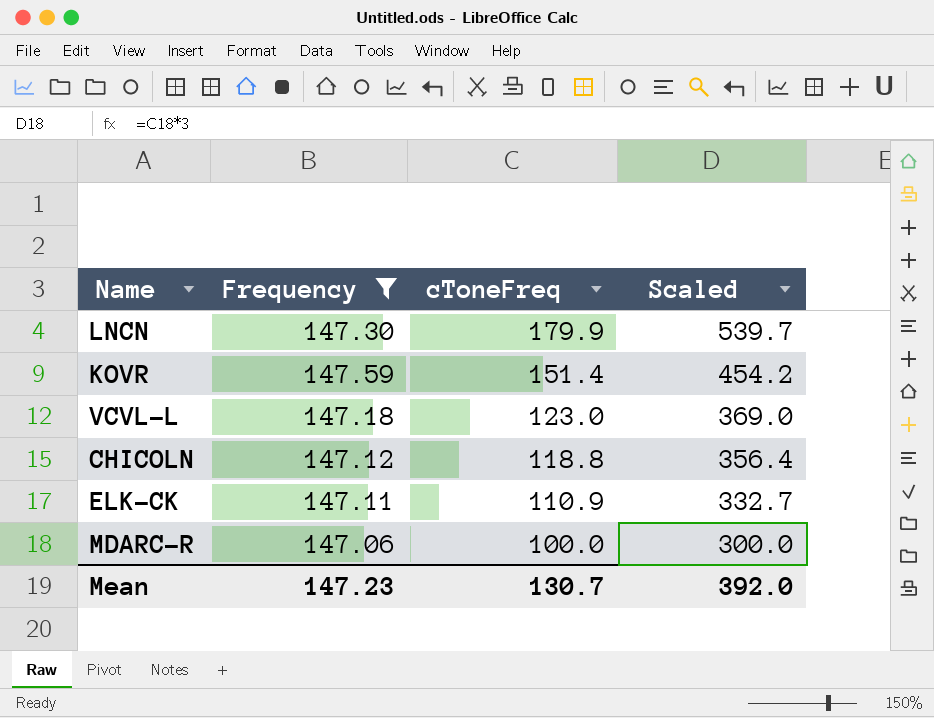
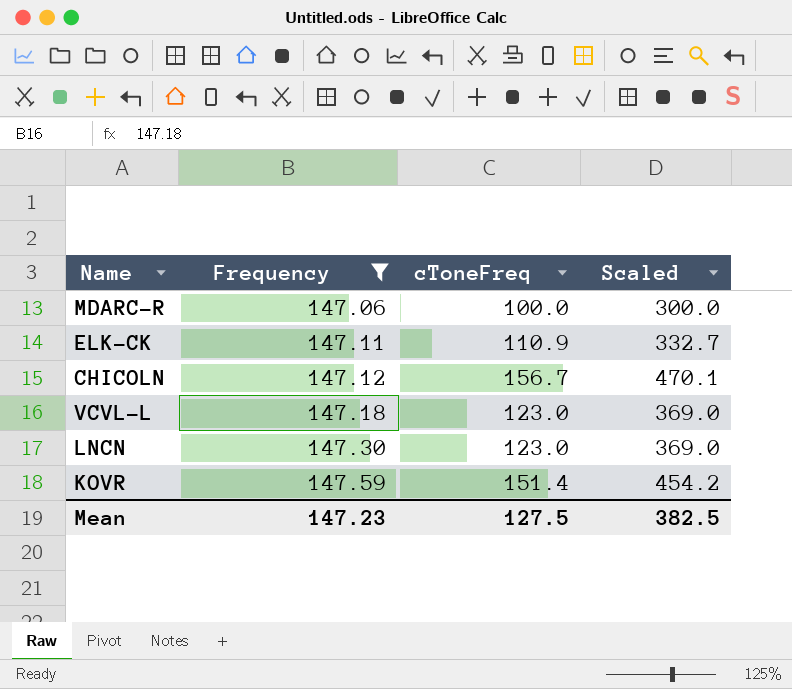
row order: cToneFreq descending -> Frequency ascending
CHICOLN | cToneFreq: 118.8 -> 156.7
CHICOLN | Scaled: 356.4 -> 470.1
LNCN | cToneFreq: 179.9 -> 123.0
LNCN | Scaled: 539.7 -> 369.0
Mean | cToneFreq: 130.7 -> 127.5
Mean | Scaled: 392.0 -> 382.5

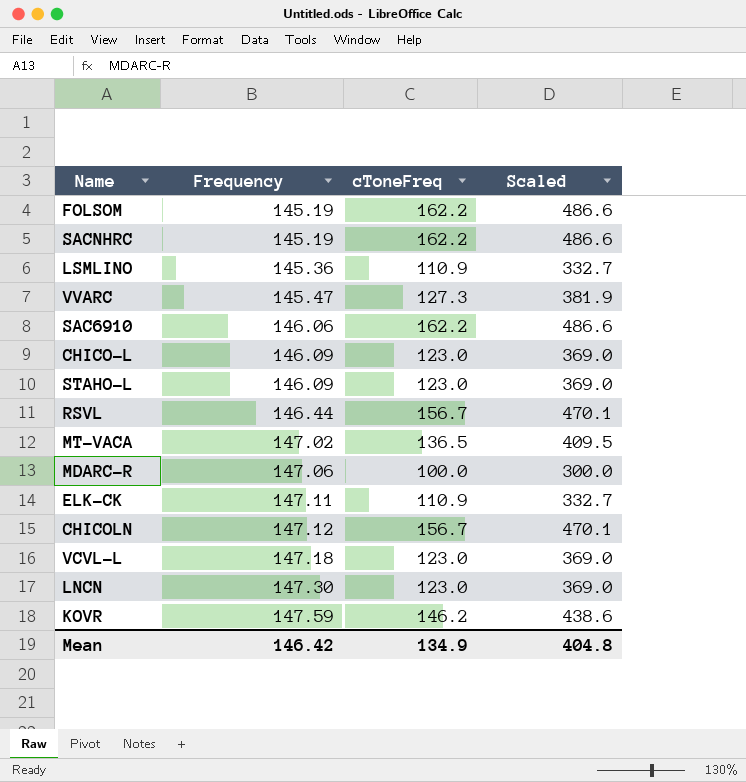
filter: Frequency >= 147.06 -> none
KOVR | cToneFreq: 151.4 -> 146.2
KOVR | Scaled: 454.2 -> 438.6
Mean | Frequency: 147.23 -> 146.42
Mean | cToneFreq: 127.5 -> 134.9
Mean | Scaled: 382.5 -> 404.8

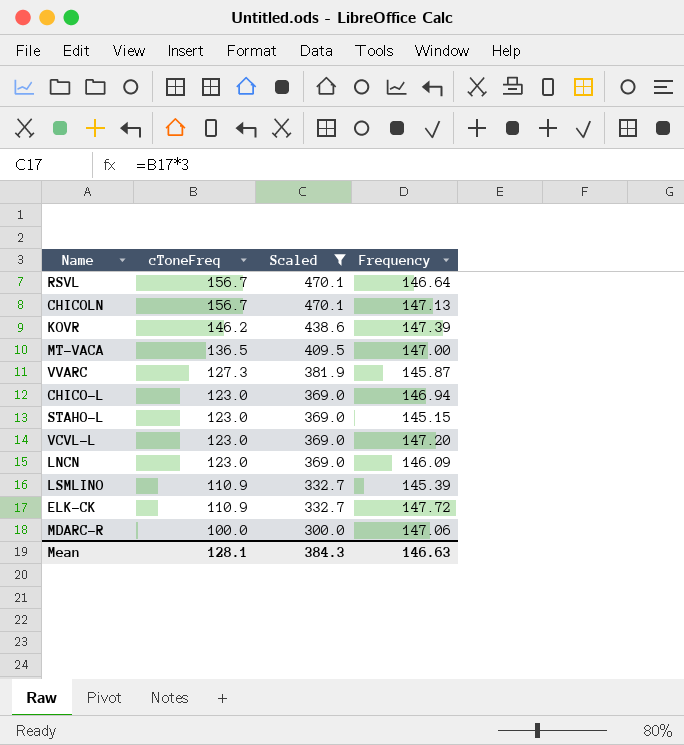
filter: none -> Scaled != 486.6
row order: Frequency ascending -> cToneFreq descending
column Frequency | position: 2 -> 4
RSVL | Frequency: 146.44 -> 146.64
CHICOLN | Frequency: 147.12 -> 147.13
KOVR | Frequency: 147.59 -> 147.39
MT-VACA | Frequency: 147.02 -> 147.00
VVARC | Frequency: 145.47 -> 145.87
CHICO-L | Frequency: 146.09 -> 146.94
STAHO-L | Frequency: 146.09 -> 145.15
VCVL-L | Frequency: 147.18 -> 147.20
LNCN | Frequency: 147.30 -> 146.09
LSMLINO | Frequency: 145.36 -> 145.39
ELK-CK | Frequency: 147.11 -> 147.72
Mean | cToneFreq: 134.9 -> 128.1
Mean | Scaled: 404.8 -> 384.3
Mean | Frequency: 146.42 -> 146.63

